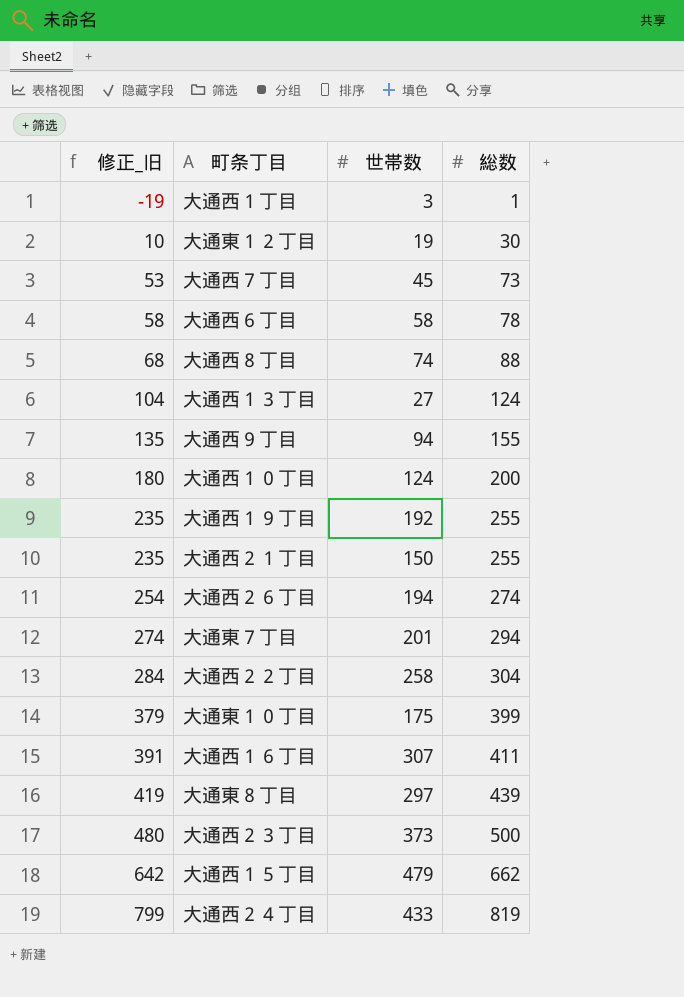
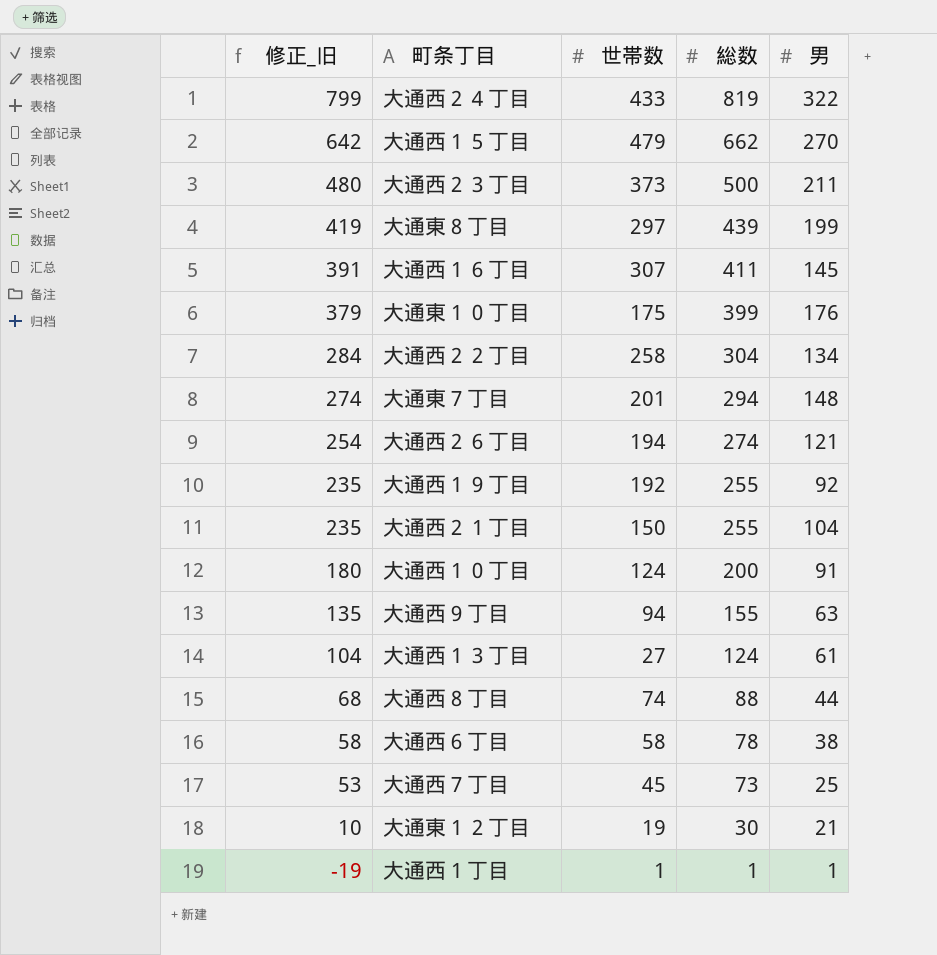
row order: 修正_旧 ascending -> 修正_旧 descending
column 男 | position: none -> 5
大通西１丁目 | 世帯数: 3 -> 1

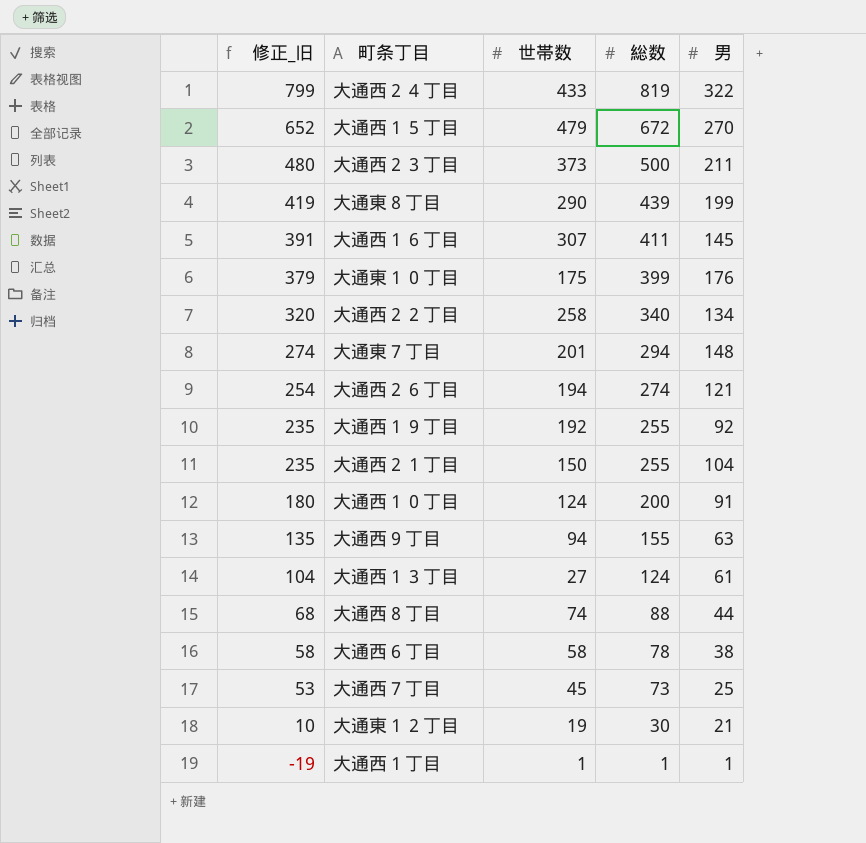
大通西１５丁目 | 修正_旧: 642 -> 652
大通西１５丁目 | 総数: 662 -> 672
大通東８丁目 | 世帯数: 297 -> 290
大通西２２丁目 | 修正_旧: 284 -> 320
大通西２２丁目 | 総数: 304 -> 340

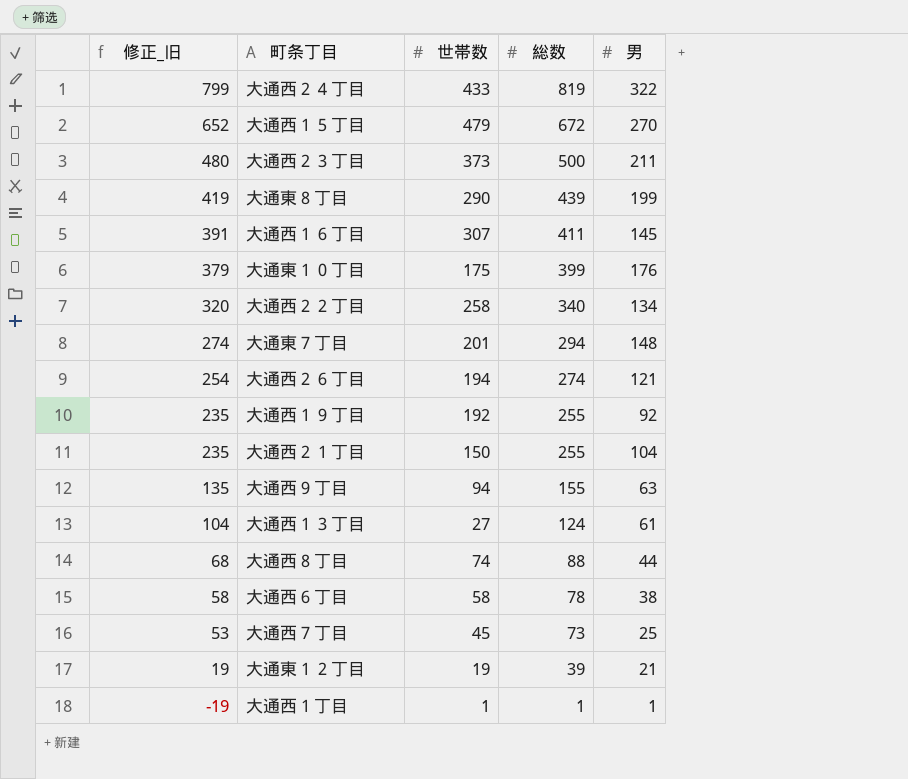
row 大通西１０丁目: 180 | 124 | 200 | 91 -> none
大通東１２丁目 | 修正_旧: 10 -> 19
大通東１２丁目 | 総数: 30 -> 39

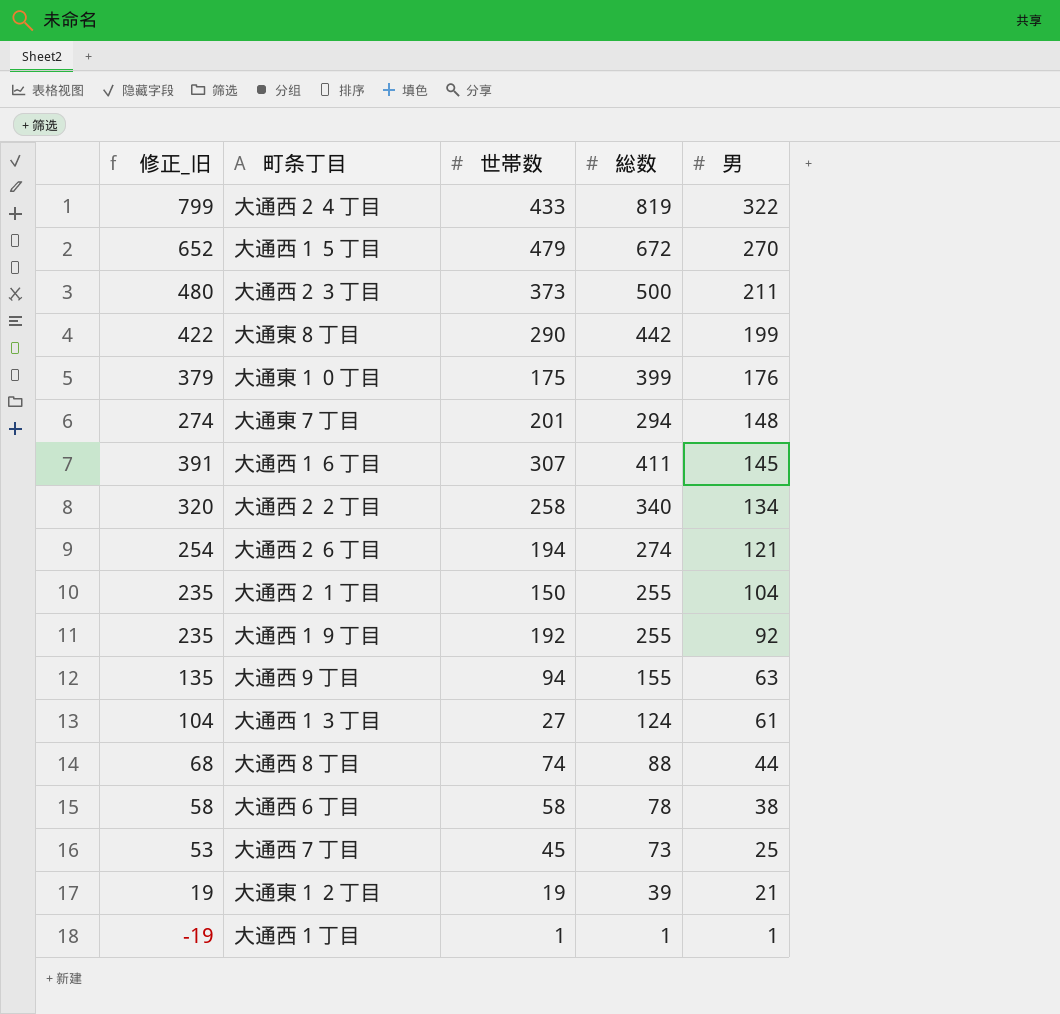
row order: 修正_旧 descending -> 男 descending
大通東８丁目 | 修正_旧: 419 -> 422
大通東８丁目 | 総数: 439 -> 442

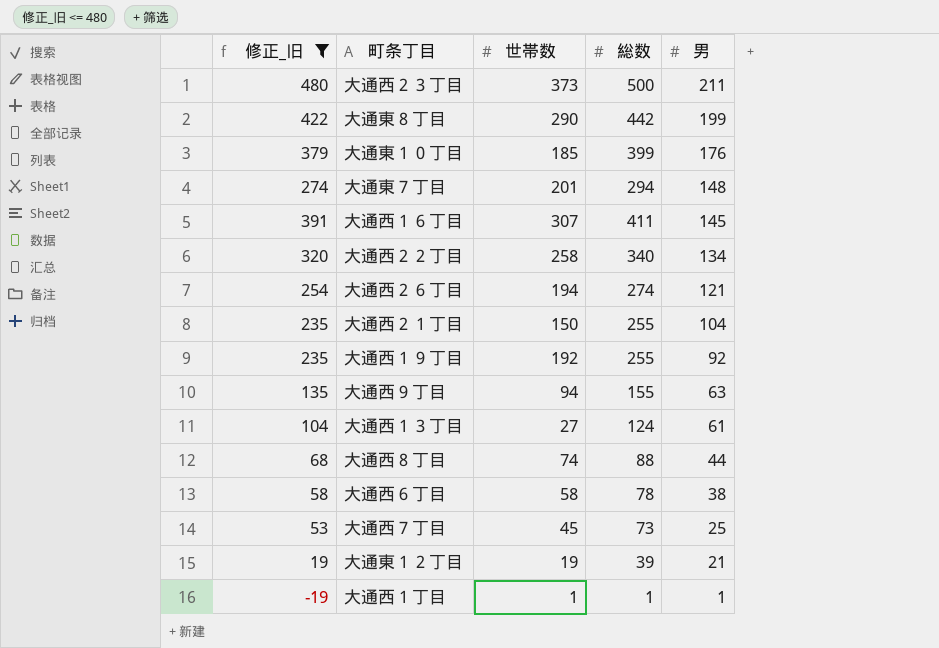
filter: none -> 修正_旧 <= 480
大通東１０丁目 | 世帯数: 175 -> 185

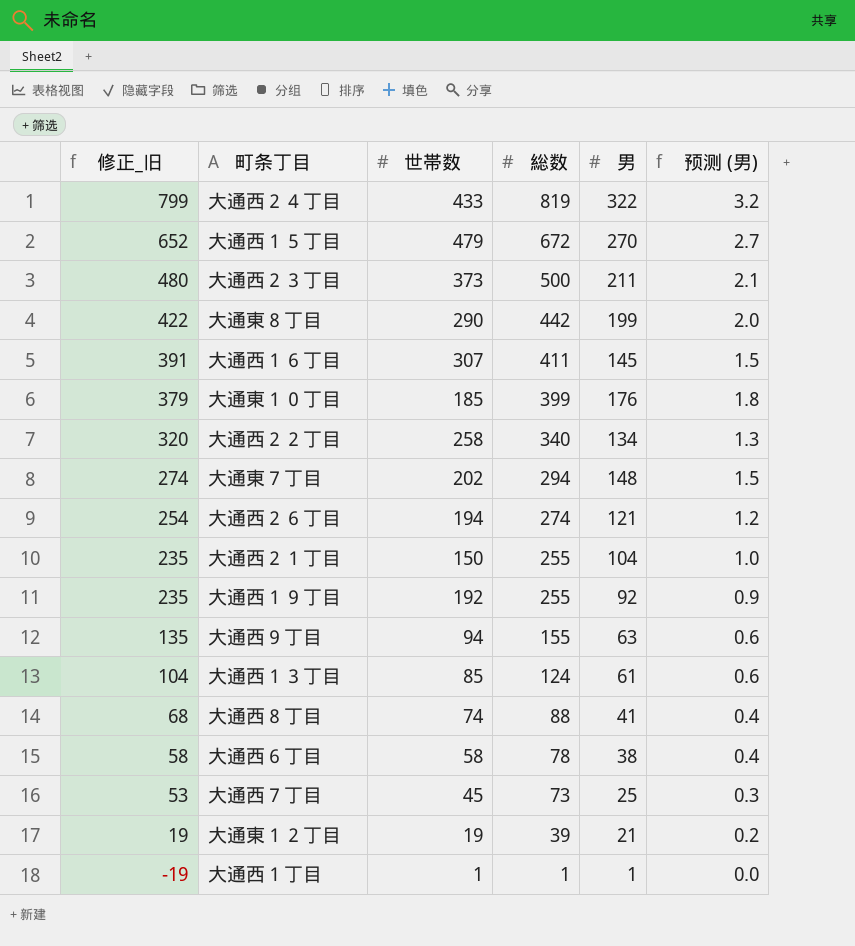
filter: 修正_旧 <= 480 -> none
row order: 男 descending -> 修正_旧 descending
column 预测 (男) | formula: none -> [男] * 0.01
大通東７丁目 | 世帯数: 201 -> 202
大通西１３丁目 | 世帯数: 27 -> 85
大通西８丁目 | 男: 44 -> 41

